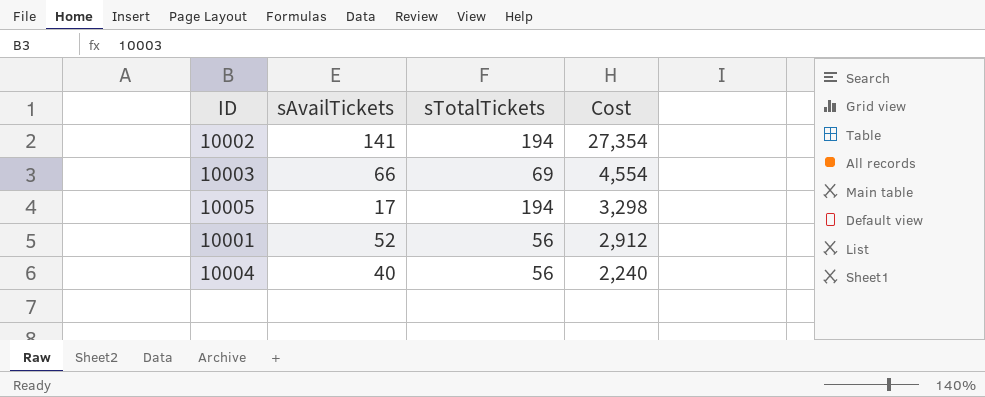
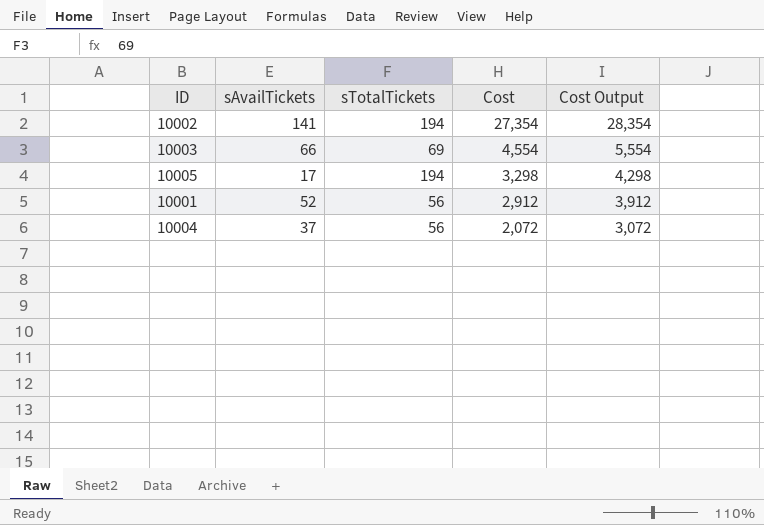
column Cost Output | formula: none -> [Cost] + 1000
10004 | sAvailTickets: 40 -> 37
10004 | Cost: 2,240 -> 2,072

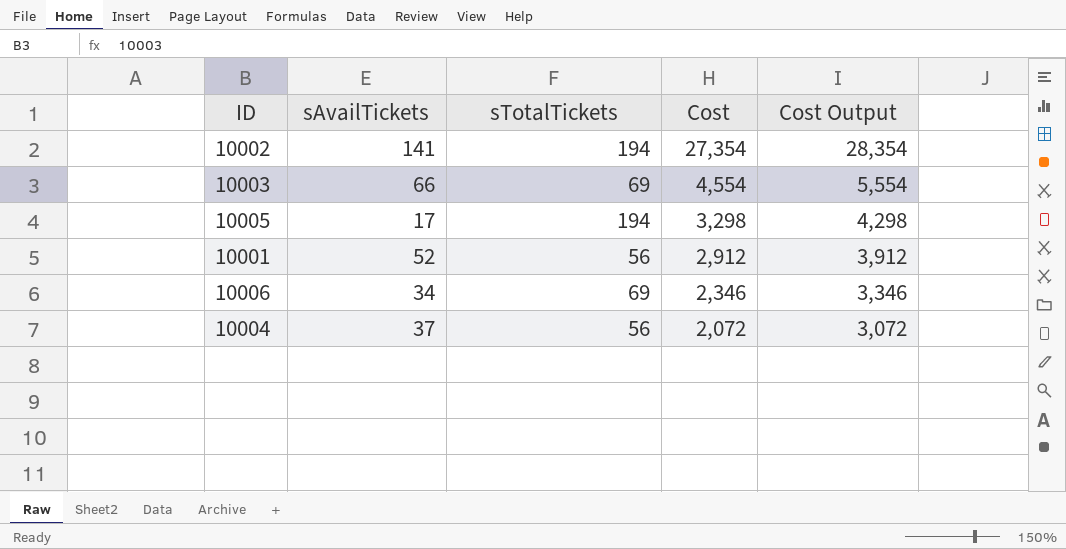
row 10006: none -> 34 | 69 | 2,346 | 3,346

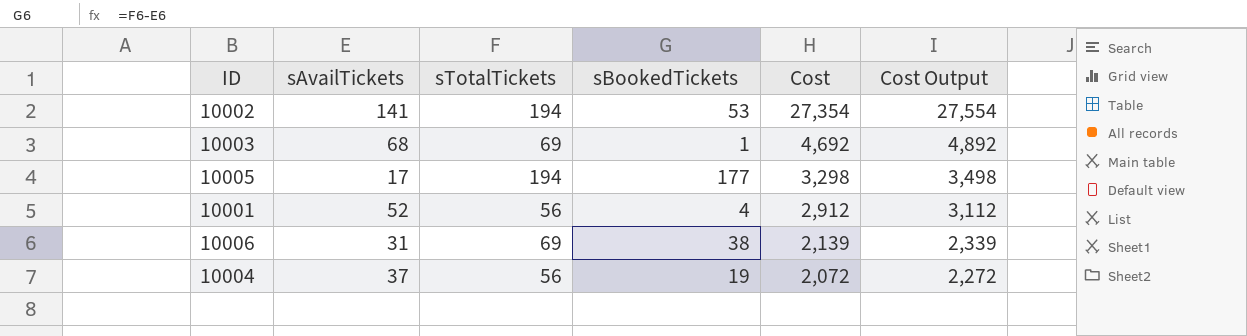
column sBookedTickets | formula: none -> [sTotalTickets] - [sAvailTickets]
column Cost Output | formula: [Cost] + 1000 -> [Cost] + 200
10003 | sAvailTickets: 66 -> 68
10003 | Cost: 4,554 -> 4,692
10006 | sAvailTickets: 34 -> 31
10006 | Cost: 2,346 -> 2,139

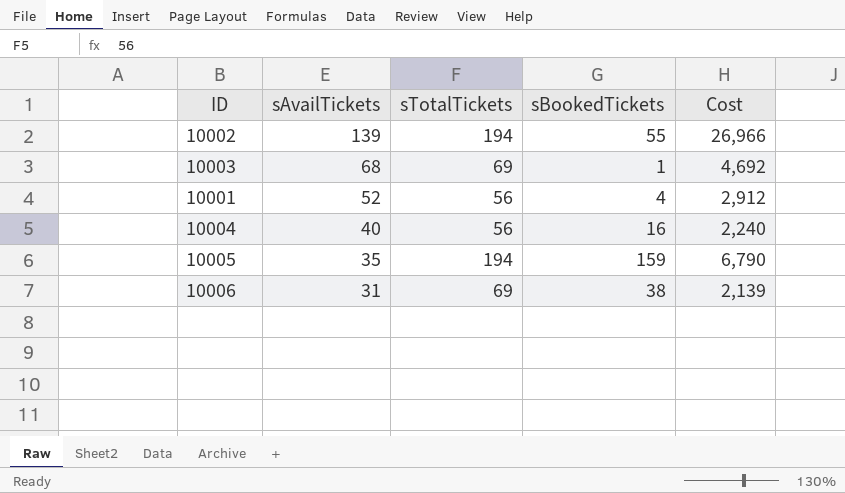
row order: Cost descending -> sAvailTickets descending
column Cost Output | formula: [Cost] + 200 -> none
10002 | sAvailTickets: 141 -> 139
10002 | sBookedTickets: 53 -> 55
10002 | Cost: 27,354 -> 26,966
10004 | sAvailTickets: 37 -> 40
10004 | sBookedTickets: 19 -> 16
10004 | Cost: 2,072 -> 2,240
10005 | sAvailTickets: 17 -> 35
10005 | sBookedTickets: 177 -> 159
10005 | Cost: 3,298 -> 6,790

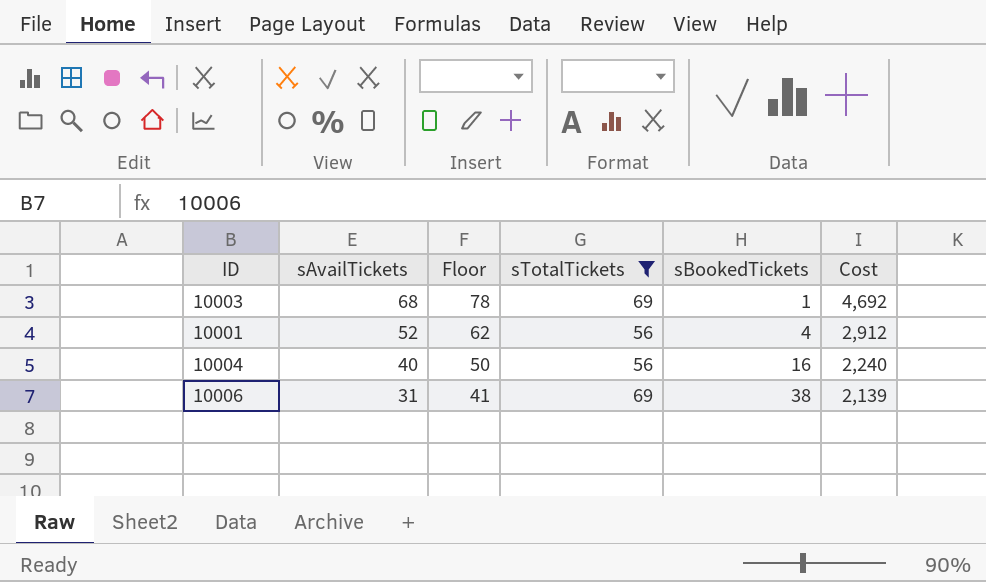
filter: none -> sTotalTickets != 194
column Floor | formula: none -> [sAvailTickets] + 10

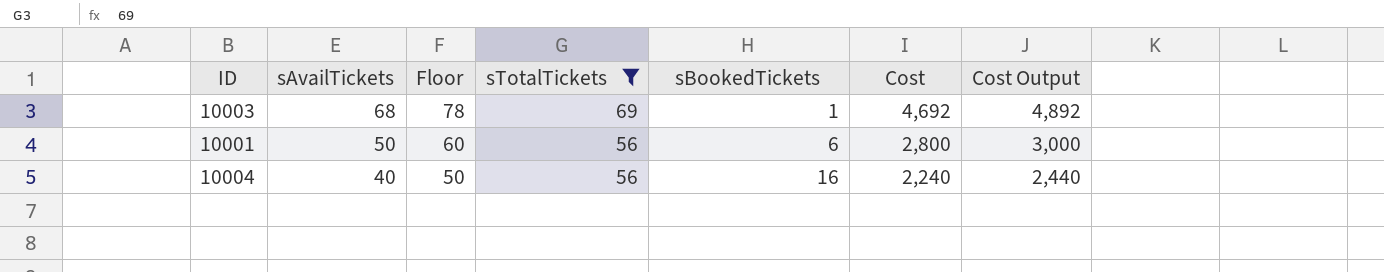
column Cost Output | formula: none -> [Cost] + 200
row 10006: 31 | 41 | 69 | 38 | 2,139 -> none
10001 | sAvailTickets: 52 -> 50
10001 | Floor: 62 -> 60
10001 | sBookedTickets: 4 -> 6
10001 | Cost: 2,912 -> 2,800

